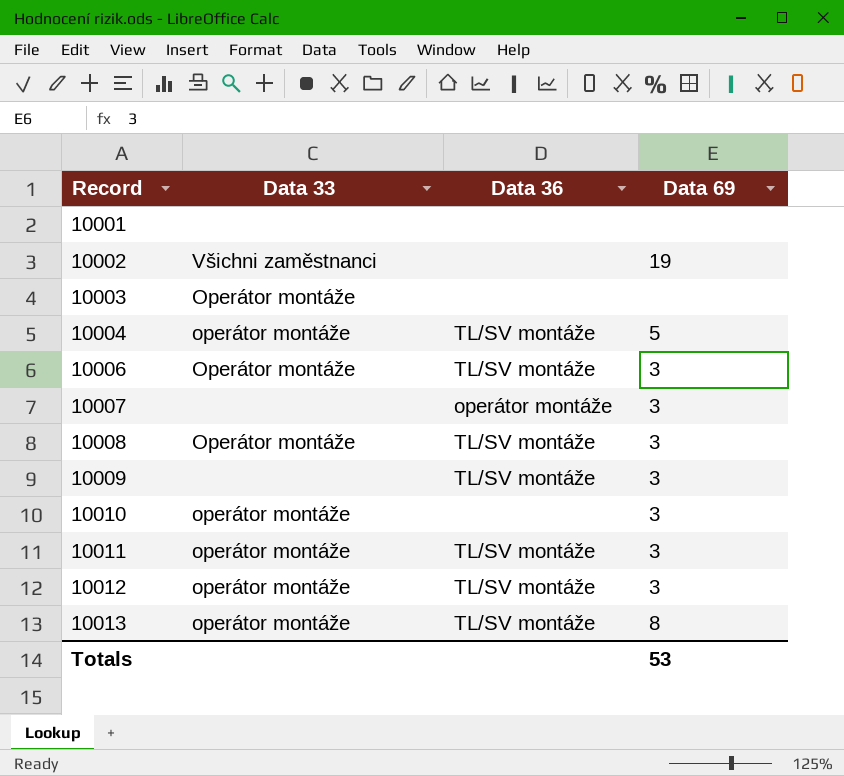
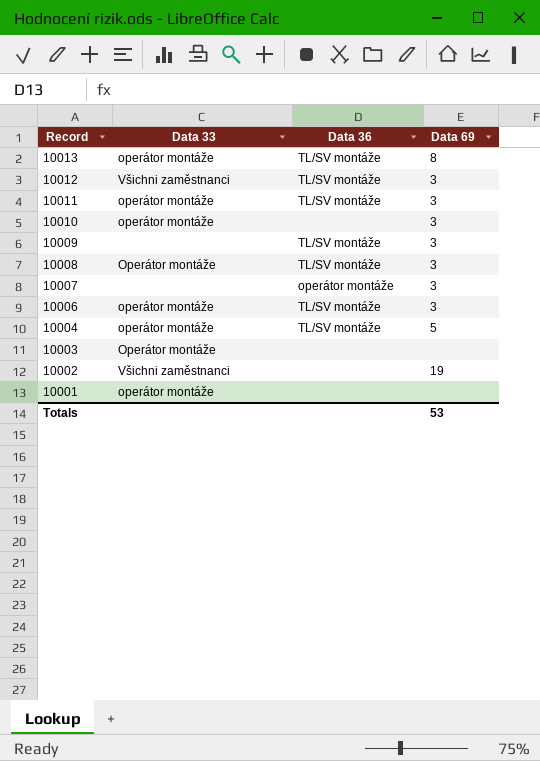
row order: Record ascending -> Record descending
10012 | Data 33: operátor montáže -> Všichni zaměstnanci
10006 | Data 33: Operátor montáže -> operátor montáže
10001 | Data 33: none -> operátor montáže

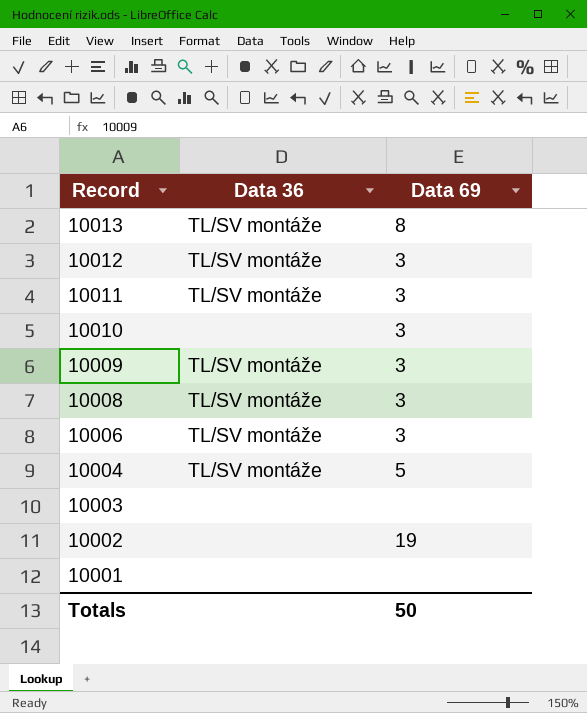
column Data 33 | position: 2 -> none
row 10007: none | operátor montáže | 3 -> none
Totals | Data 69: 53 -> 50

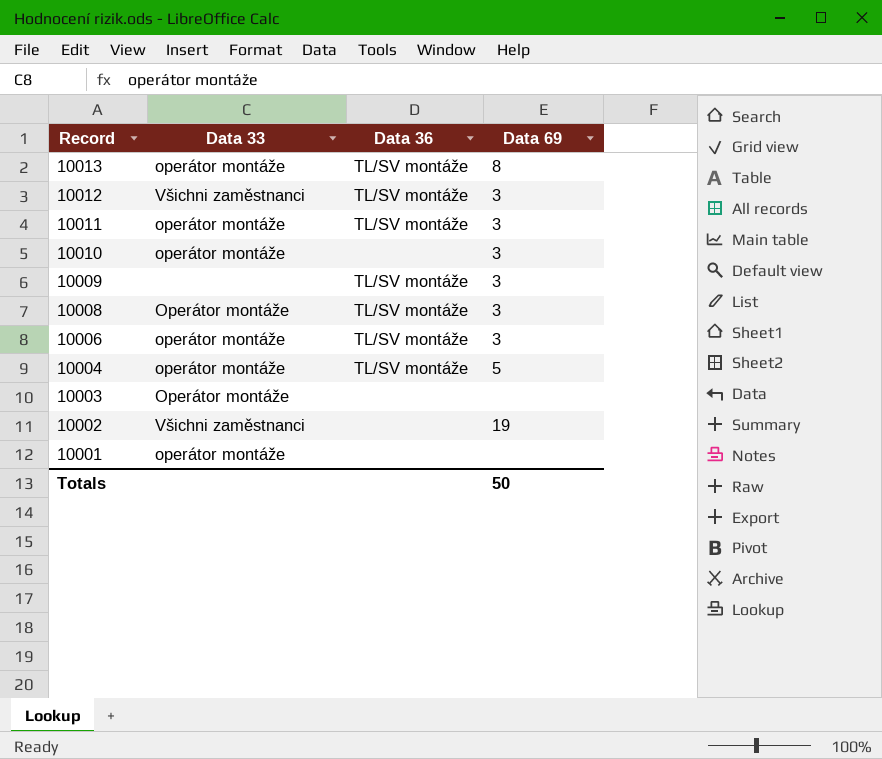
column Data 33 | position: none -> 2

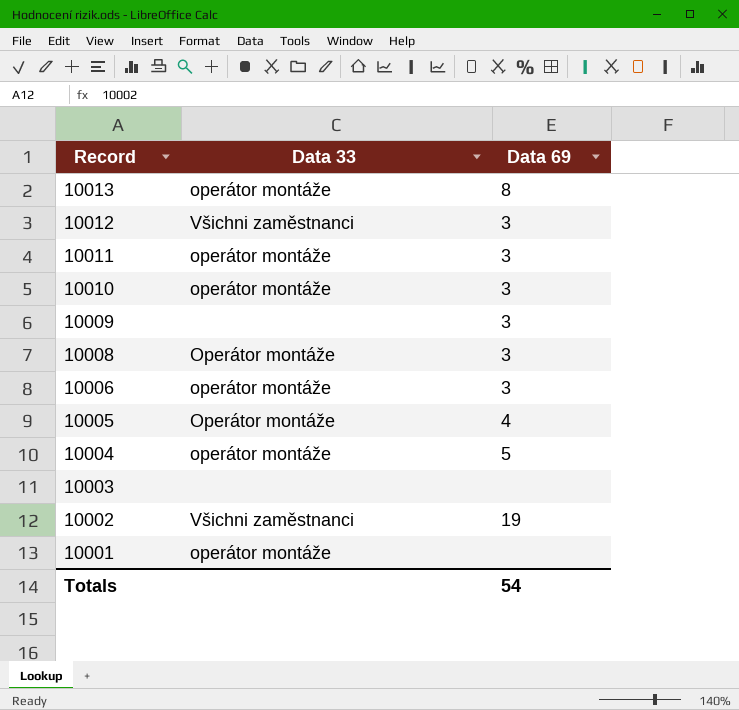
column Data 36 | position: 3 -> none
row 10005: none -> Operátor montáže | 4
10003 | Data 33: Operátor montáže -> none
Totals | Data 69: 50 -> 54

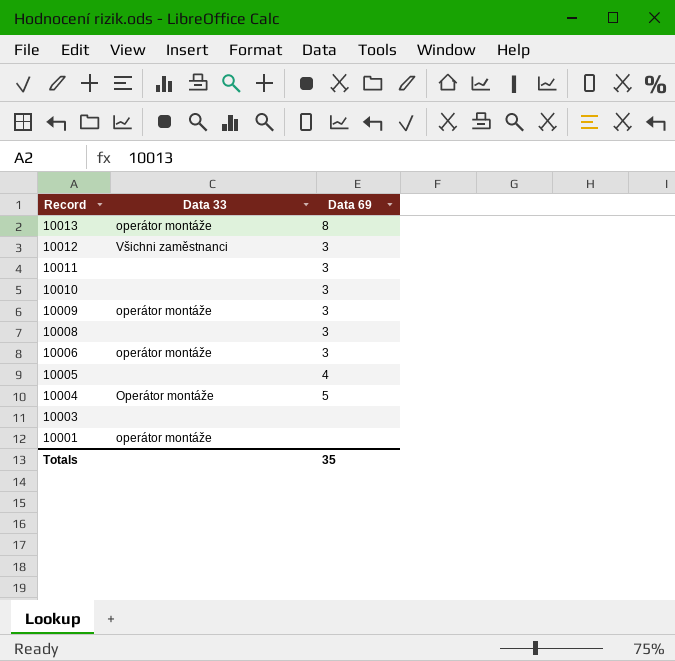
row 10002: Všichni zaměstnanci | 19 -> none
10011 | Data 33: operátor montáže -> none
10010 | Data 33: operátor montáže -> none
10009 | Data 33: none -> operátor montáže
10008 | Data 33: Operátor montáže -> none
10005 | Data 33: Operátor montáže -> none
10004 | Data 33: operátor montáže -> Operátor montáže
Totals | Data 69: 54 -> 35

